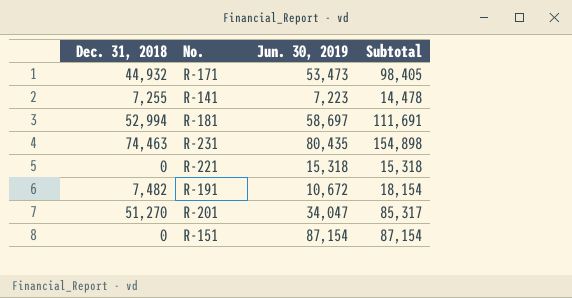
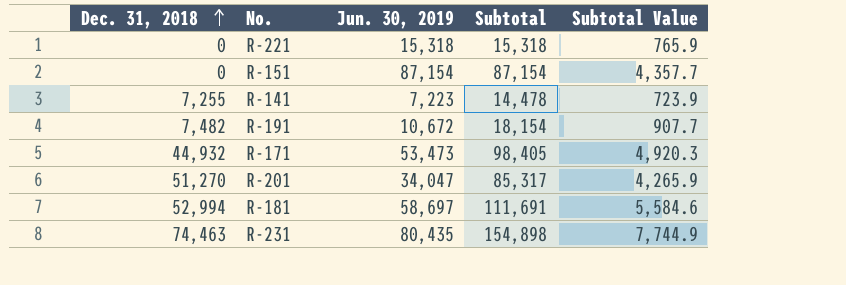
row order: none -> Dec. 31, 2018 ascending
column Subtotal Value | formula: none -> [Subtotal] * 0.05

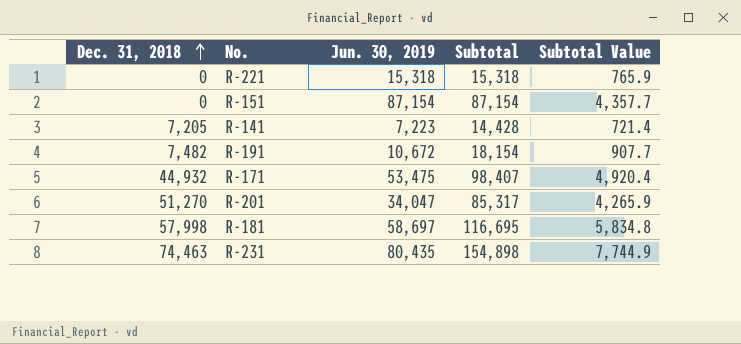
R-141 | Dec. 31, 2018: 7,255 -> 7,205
R-141 | Subtotal: 14,478 -> 14,428
R-141 | Subtotal Value: 723.9 -> 721.4
R-171 | Jun. 30, 2019: 53,473 -> 53,475
R-171 | Subtotal: 98,405 -> 98,407
R-171 | Subtotal Value: 4,920.3 -> 4,920.4
R-181 | Dec. 31, 2018: 52,994 -> 57,998
R-181 | Subtotal: 111,691 -> 116,695
R-181 | Subtotal Value: 5,584.6 -> 5,834.8

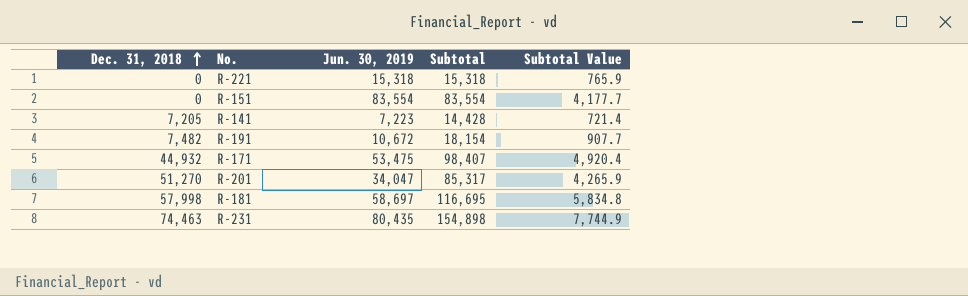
R-151 | Jun. 30, 2019: 87,154 -> 83,554
R-151 | Subtotal: 87,154 -> 83,554
R-151 | Subtotal Value: 4,357.7 -> 4,177.7

